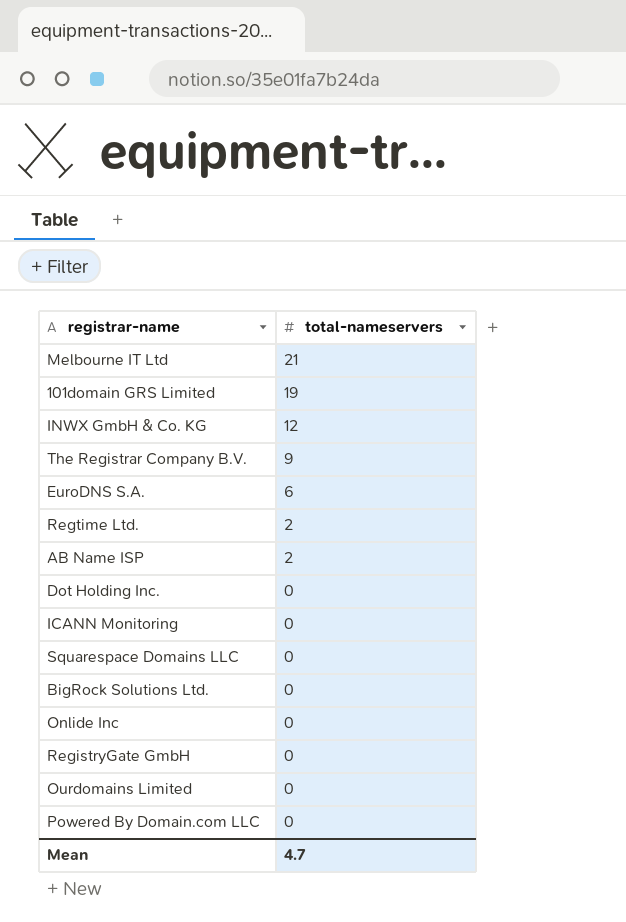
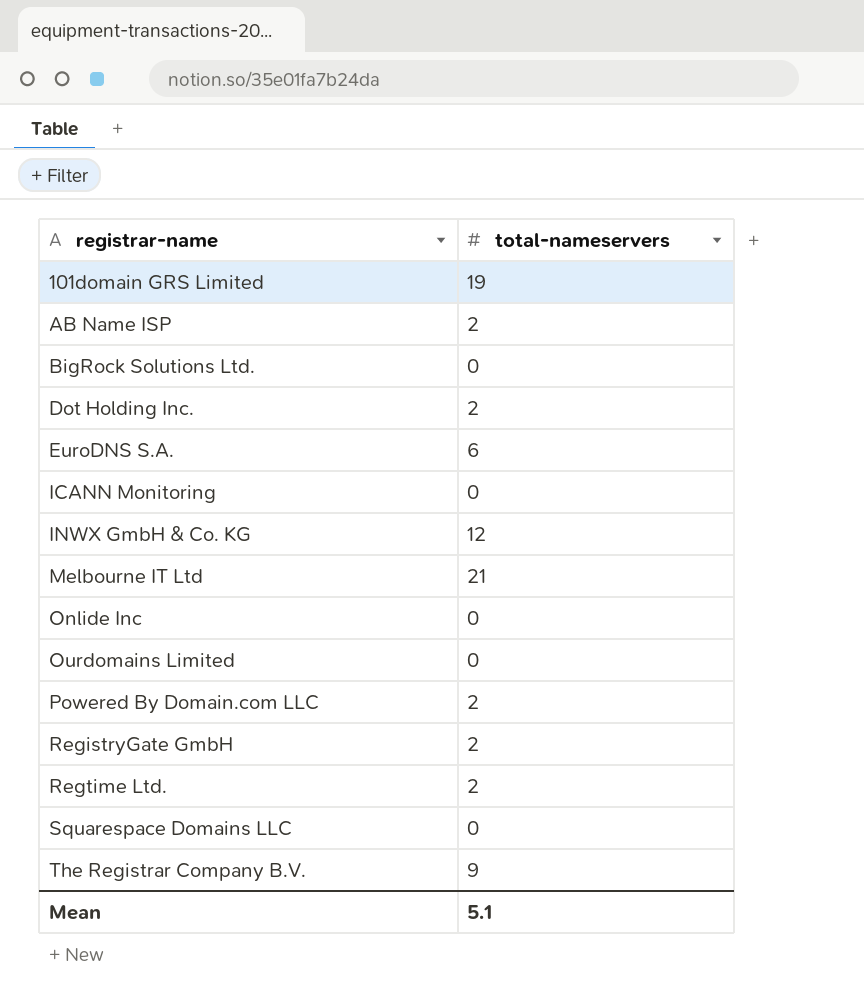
row order: total-nameservers descending -> registrar-name ascending
Dot Holding Inc. | total-nameservers: 0 -> 2
Powered By Domain.com LLC | total-nameservers: 0 -> 2
RegistryGate GmbH | total-nameservers: 0 -> 2
Mean | total-nameservers: 4.7 -> 5.1

